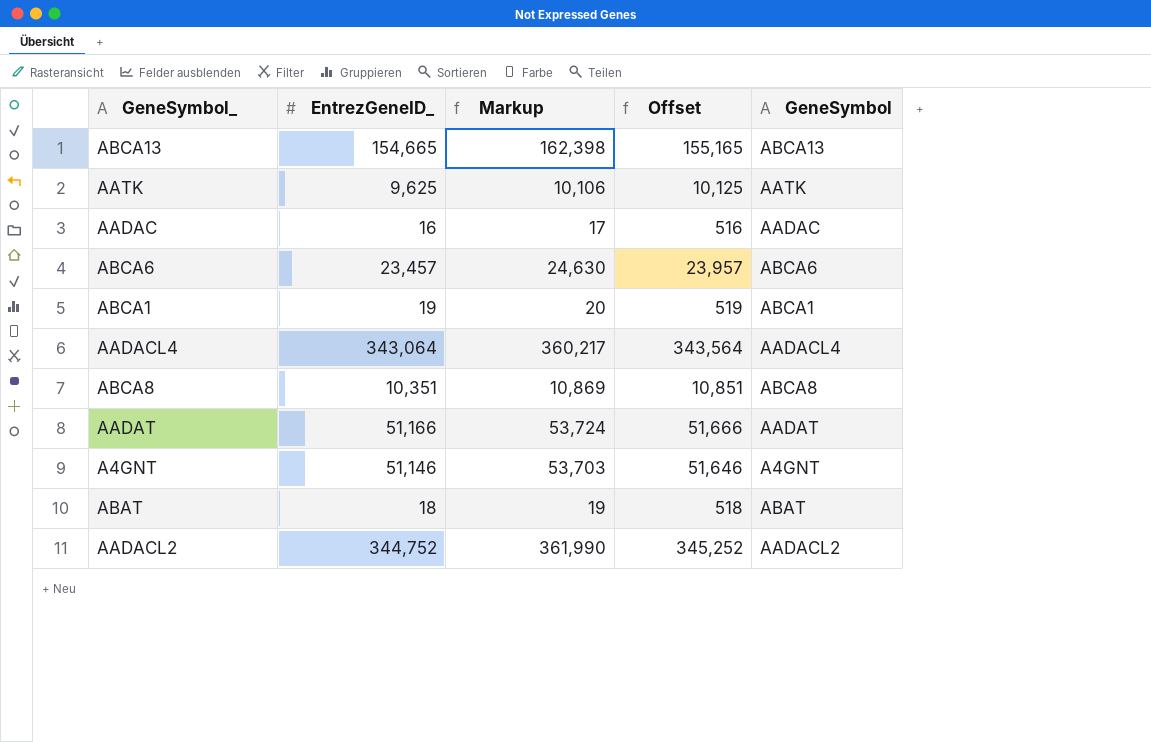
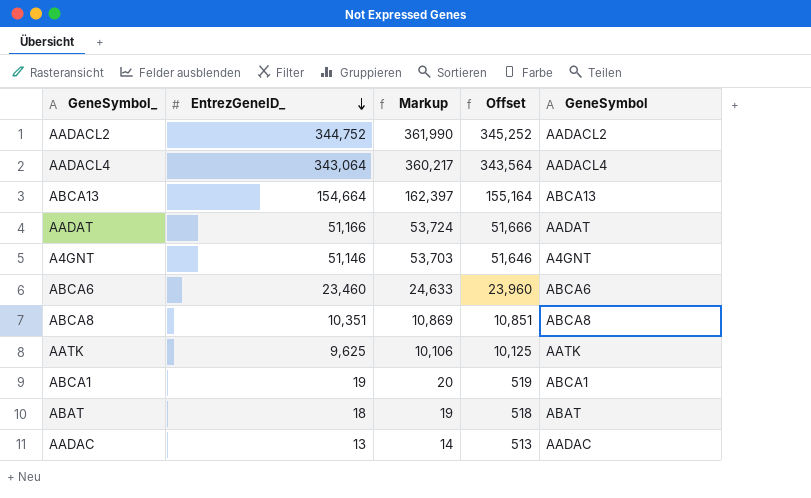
row order: none -> EntrezGeneID_ descending
ABCA13 | EntrezGeneID_: 154,665 -> 154,664
ABCA13 | Markup: 162,398 -> 162,397
ABCA13 | Offset: 155,165 -> 155,164
ABCA6 | EntrezGeneID_: 23,457 -> 23,460
ABCA6 | Markup: 24,630 -> 24,633
ABCA6 | Offset: 23,957 -> 23,960
AADAC | EntrezGeneID_: 16 -> 13
AADAC | Markup: 17 -> 14
AADAC | Offset: 516 -> 513

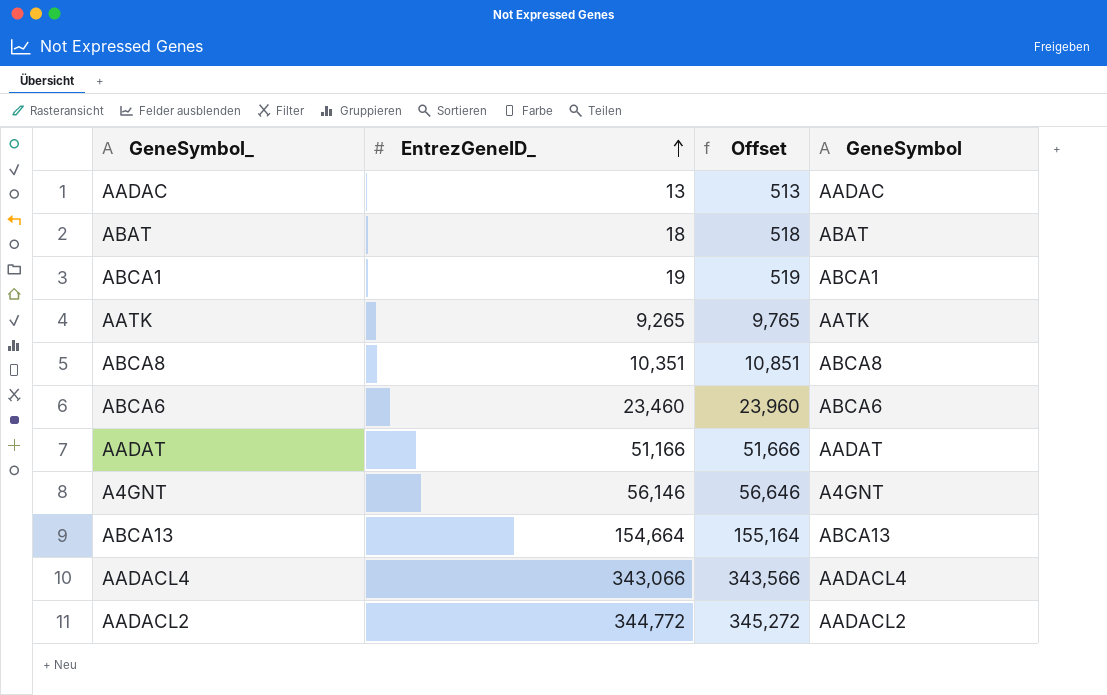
row order: EntrezGeneID_ descending -> EntrezGeneID_ ascending
column Markup | formula: [EntrezGeneID_] * 1.05 -> none
AATK | EntrezGeneID_: 9,625 -> 9,265
AATK | Offset: 10,125 -> 9,765
A4GNT | EntrezGeneID_: 51,146 -> 56,146
A4GNT | Offset: 51,646 -> 56,646
AADACL4 | EntrezGeneID_: 343,064 -> 343,066
AADACL4 | Offset: 343,564 -> 343,566
AADACL2 | EntrezGeneID_: 344,752 -> 344,772
AADACL2 | Offset: 345,252 -> 345,272

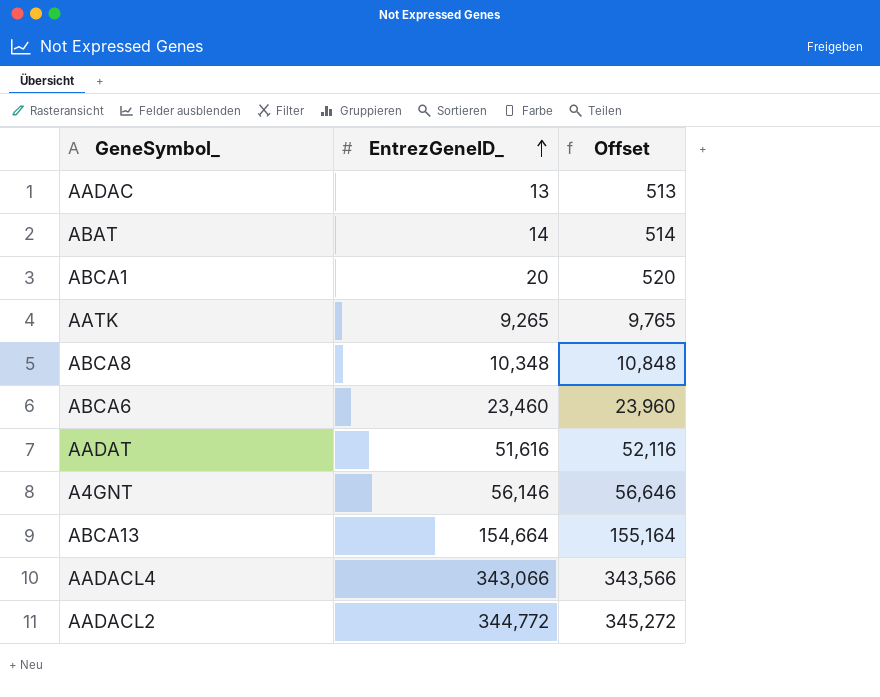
column GeneSymbol | position: 4 -> none
ABAT | EntrezGeneID_: 18 -> 14
ABAT | Offset: 518 -> 514
ABCA1 | EntrezGeneID_: 19 -> 20
ABCA1 | Offset: 519 -> 520
ABCA8 | EntrezGeneID_: 10,351 -> 10,348
ABCA8 | Offset: 10,851 -> 10,848
AADAT | EntrezGeneID_: 51,166 -> 51,616
AADAT | Offset: 51,666 -> 52,116

